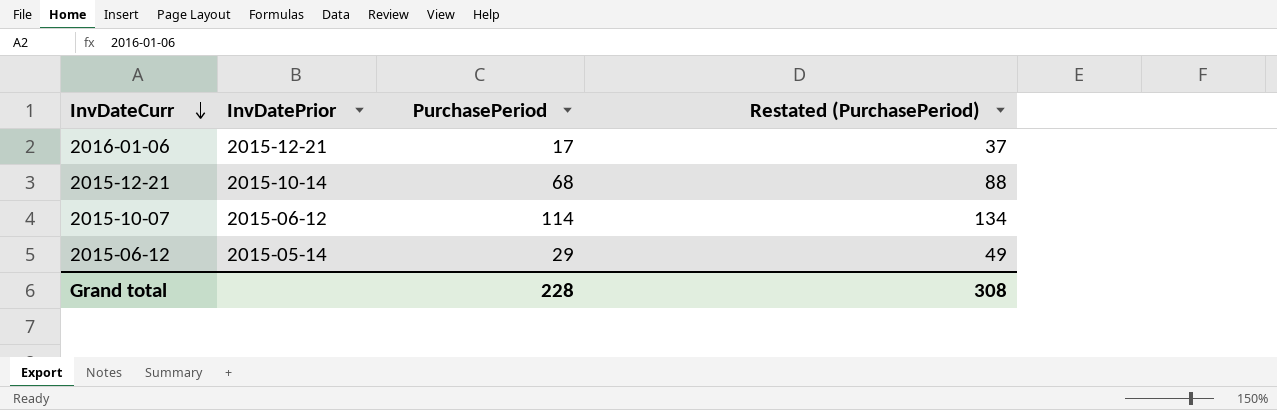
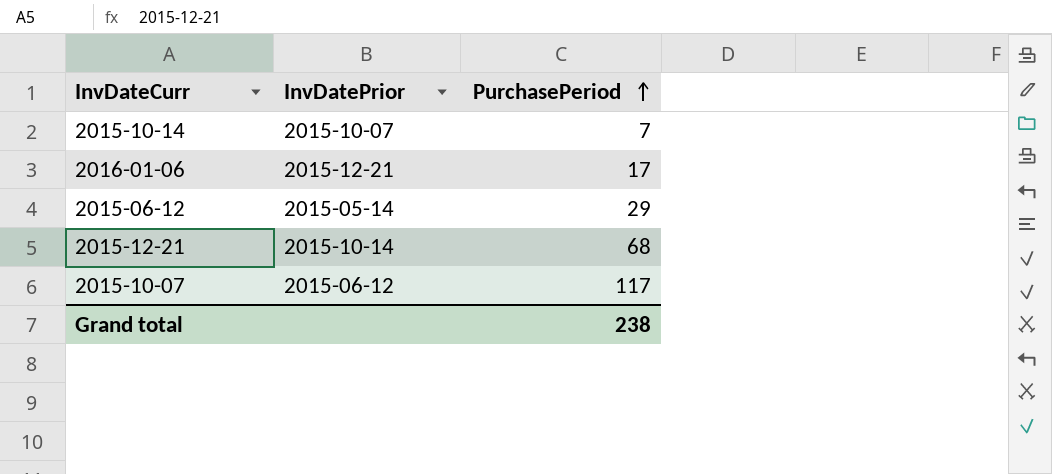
row order: InvDateCurr descending -> PurchasePeriod ascending
column Restated (PurchasePeriod) | formula: [PurchasePeriod] + 20 -> none
row 2015-10-14: none -> 2015-10-07 | 7
2015-10-07 | PurchasePeriod: 114 -> 117
Grand total | PurchasePeriod: 228 -> 238

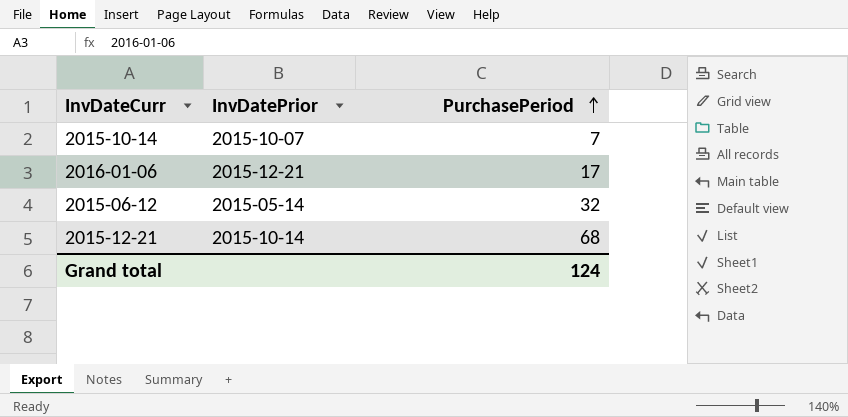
row 2015-10-07: 2015-06-12 | 117 -> none
2015-06-12 | PurchasePeriod: 29 -> 32
Grand total | PurchasePeriod: 238 -> 124

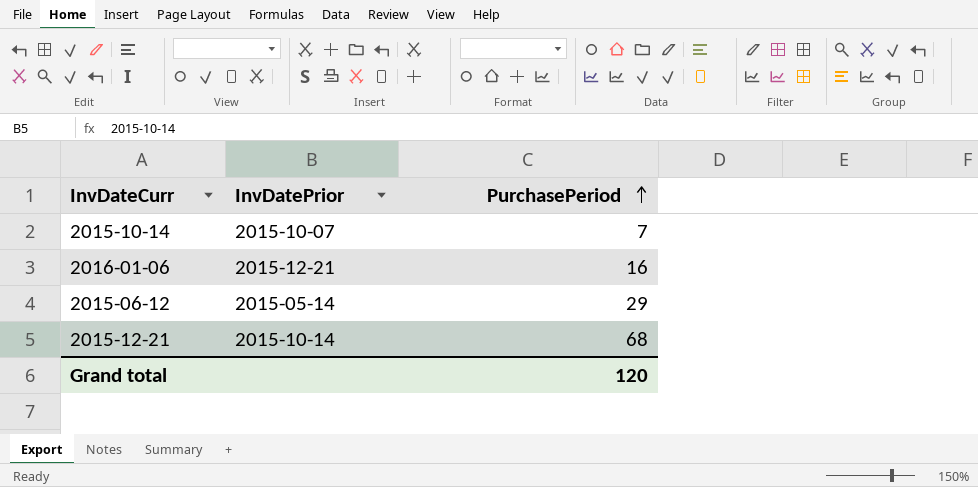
2016-01-06 | PurchasePeriod: 17 -> 16
2015-06-12 | PurchasePeriod: 32 -> 29
Grand total | PurchasePeriod: 124 -> 120

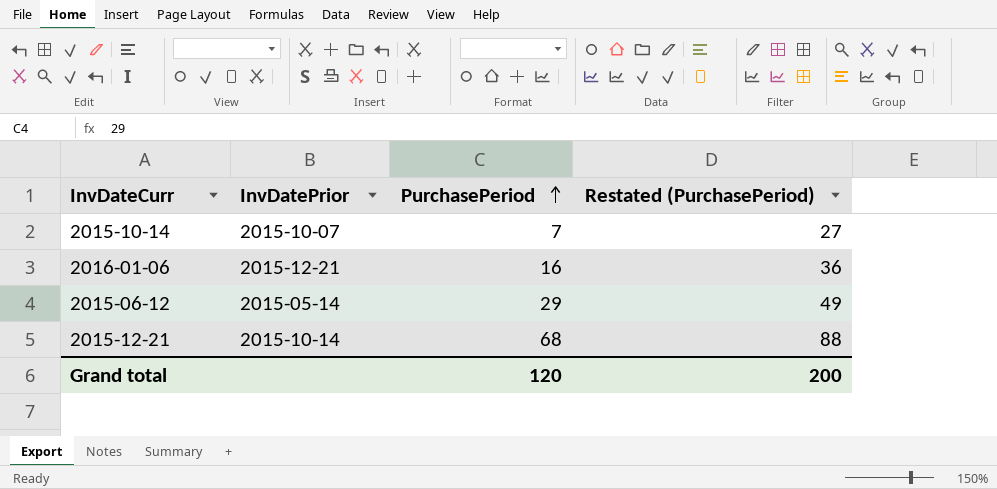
column Restated (PurchasePeriod) | formula: none -> [PurchasePeriod] + 20

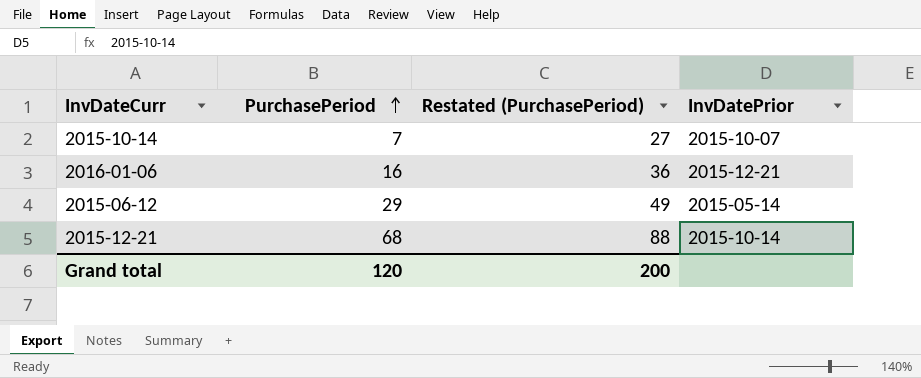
column InvDatePrior | position: 2 -> 4

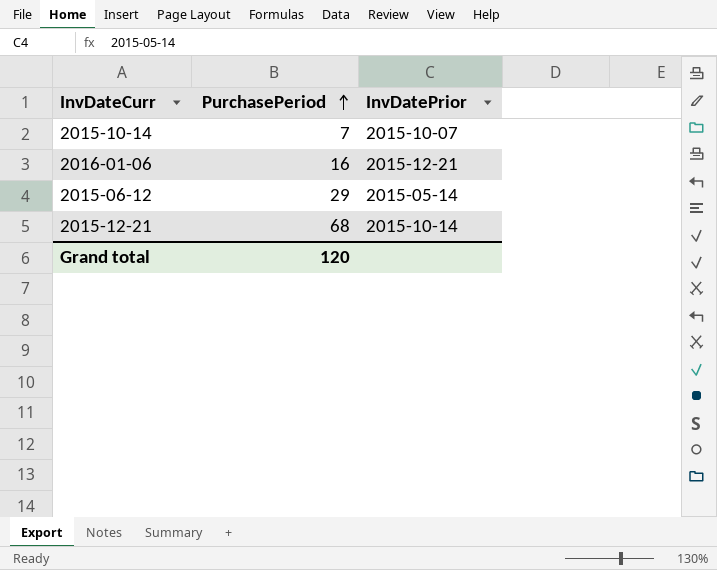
column Restated (PurchasePeriod) | formula: [PurchasePeriod] + 20 -> none

